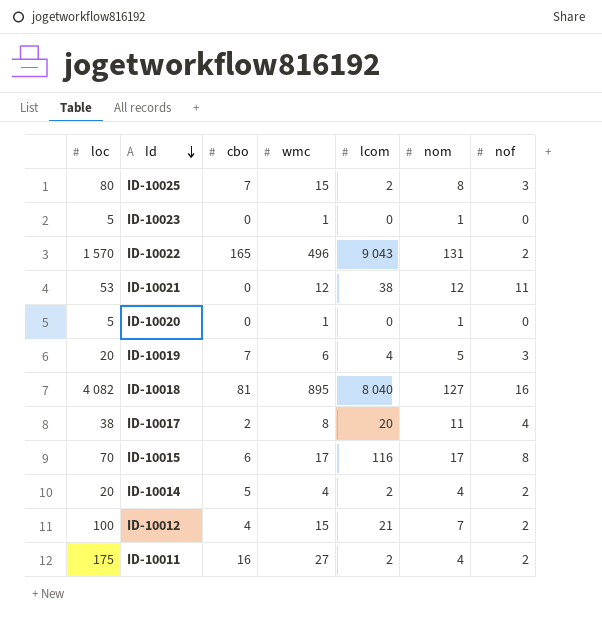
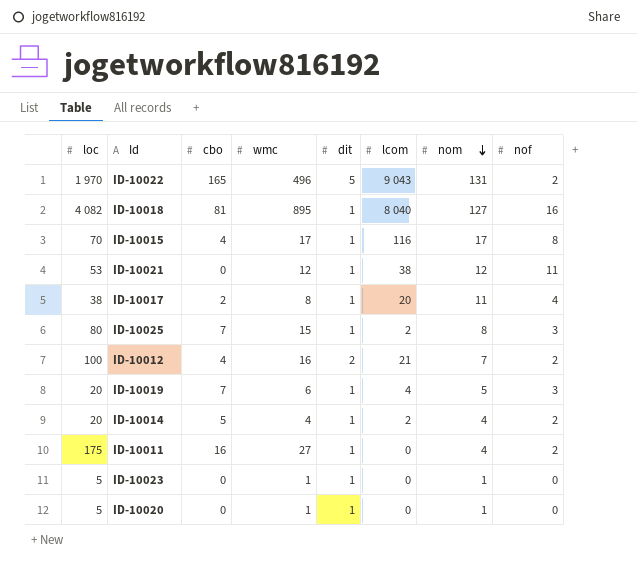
row order: Id descending -> nom descending
column dit | position: none -> 5
ID-10022 | loc: 1 570 -> 1 970
ID-10015 | cbo: 6 -> 4
ID-10012 | wmc: 15 -> 16
ID-10011 | lcom: 2 -> 0

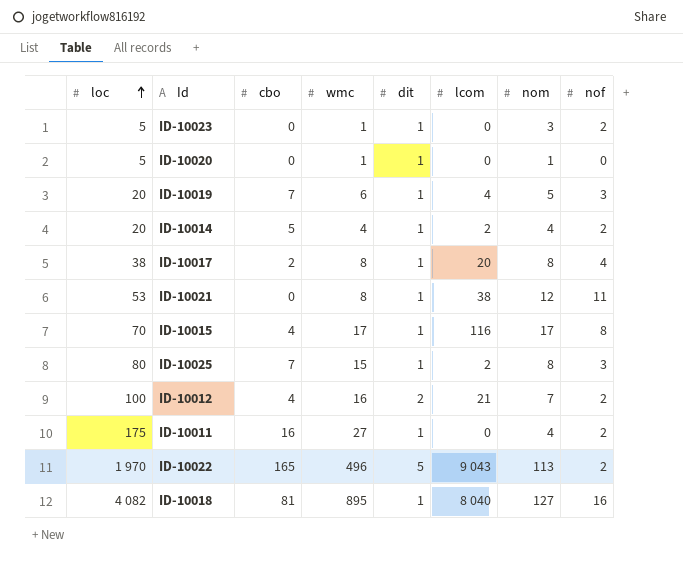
row order: nom descending -> loc ascending
ID-10023 | nom: 1 -> 3
ID-10023 | nof: 0 -> 2
ID-10017 | nom: 11 -> 8
ID-10021 | wmc: 12 -> 8
ID-10022 | nom: 131 -> 113

